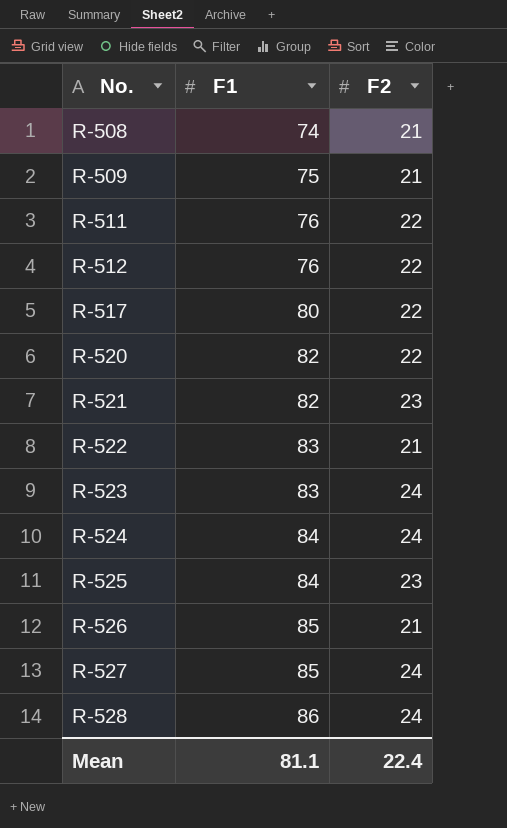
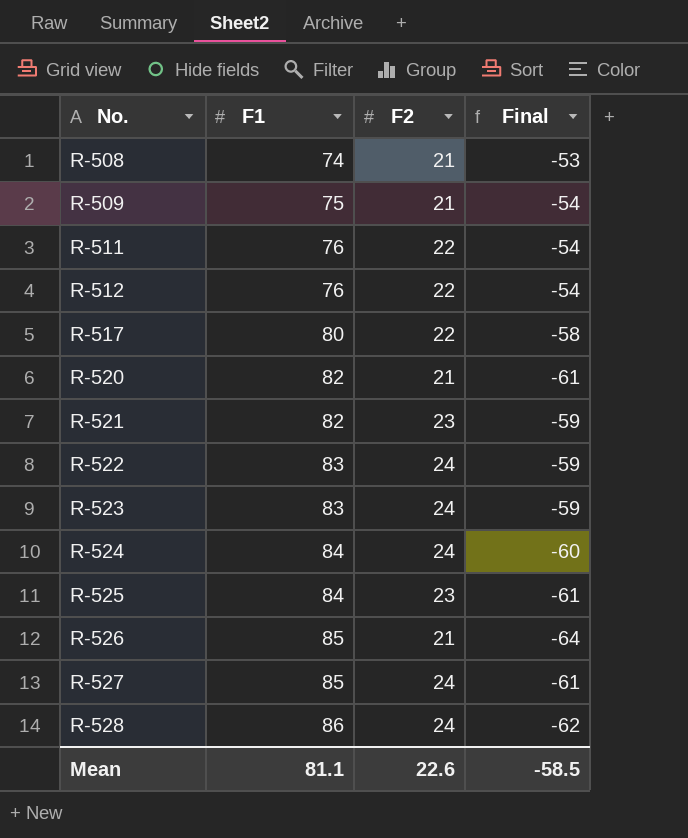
column Final | formula: none -> [F2] - [F1]
R-520 | F2: 22 -> 21
R-522 | F2: 21 -> 24
Mean | F2: 22.4 -> 22.6

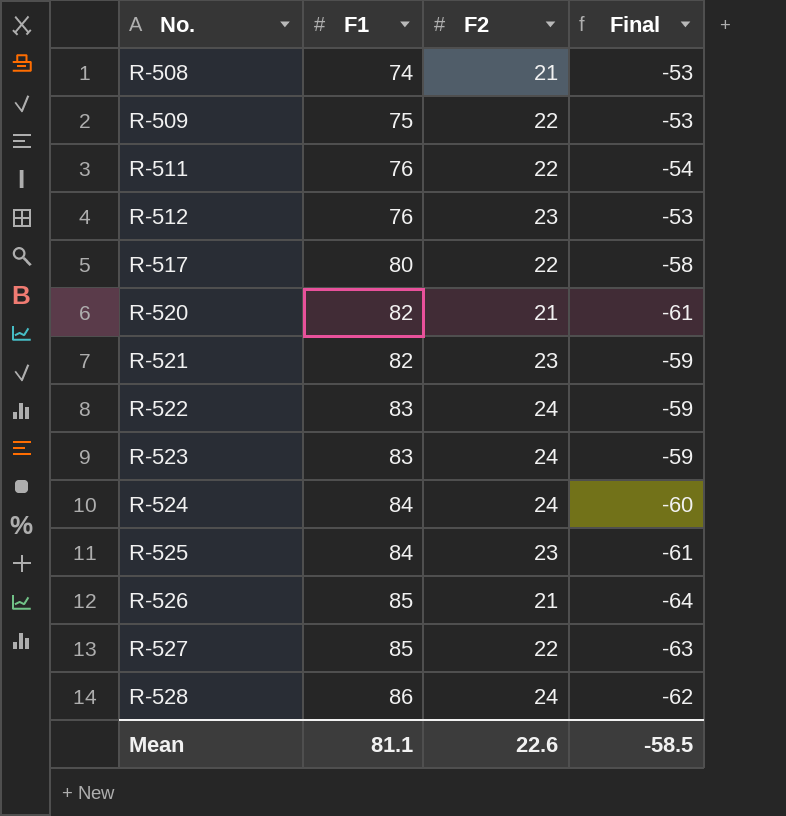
R-509 | F2: 21 -> 22
R-509 | Final: -54 -> -53
R-512 | F2: 22 -> 23
R-512 | Final: -54 -> -53
R-527 | F2: 24 -> 22
R-527 | Final: -61 -> -63

